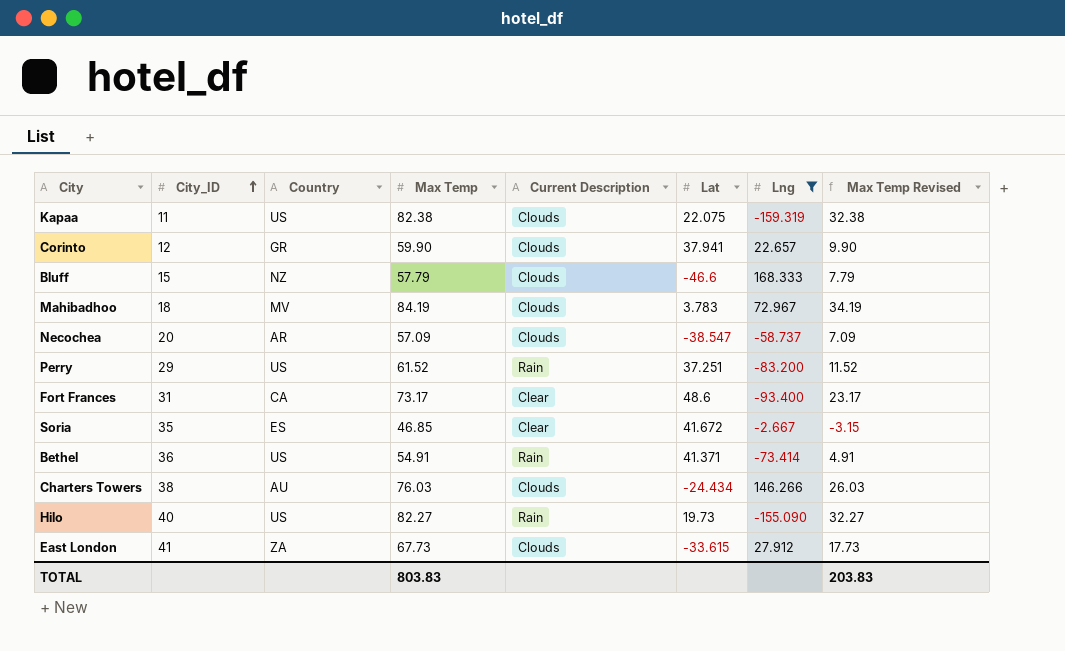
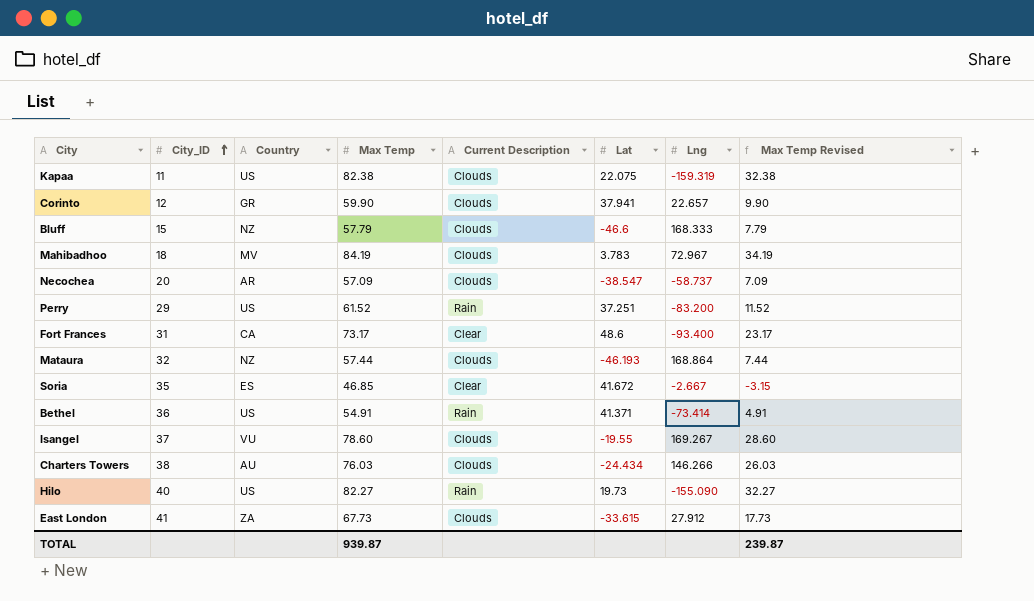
filter: Lng <= 168.333 -> none
TOTAL | Max Temp: 803.83 -> 939.87
TOTAL | Max Temp Revised: 203.83 -> 239.87

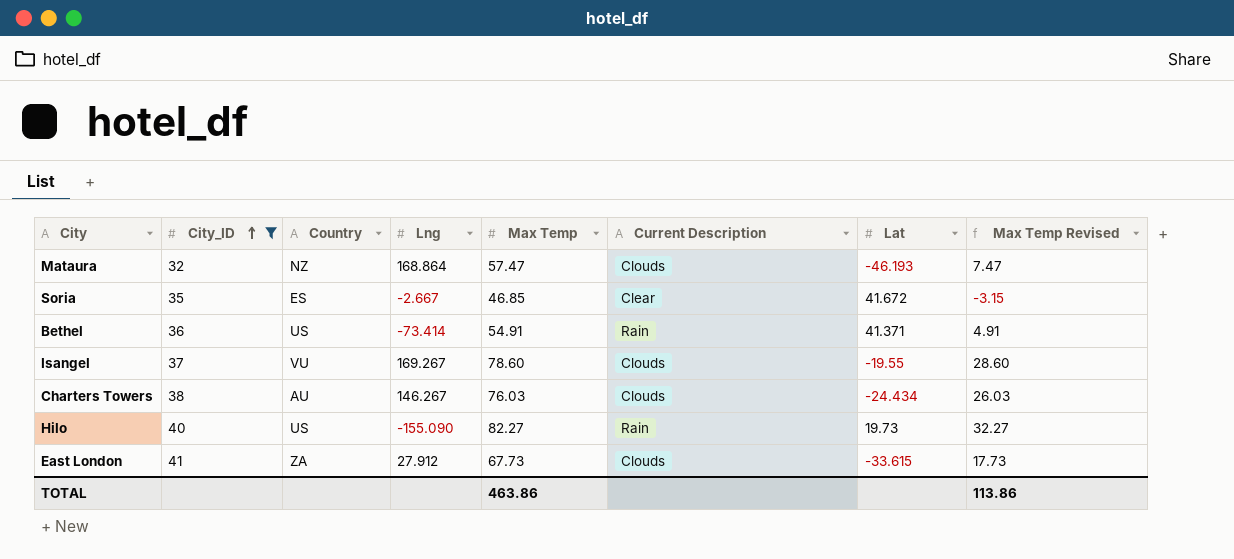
filter: none -> City_ID >= 32
column Lng | position: 7 -> 4
Mataura | Max Temp: 57.44 -> 57.47
Mataura | Max Temp Revised: 7.44 -> 7.47
Charters Towers | Lng: 146.266 -> 146.267
TOTAL | Max Temp: 939.87 -> 463.86
TOTAL | Max Temp Revised: 239.87 -> 113.86

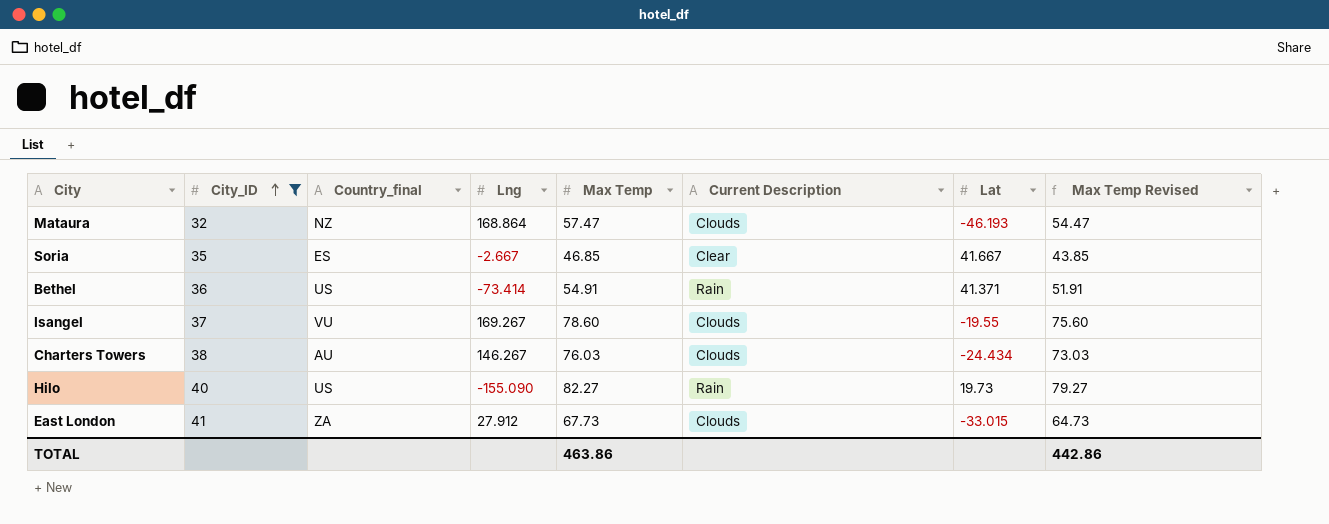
column name: Country -> Country_final
column Max Temp Revised | formula: [Max Temp] - 50 -> [Max Temp] - 3
Soria | Lat: 41.672 -> 41.667
East London | Lat: -33.615 -> -33.015
TOTAL | Max Temp Revised: 113.86 -> 442.86

